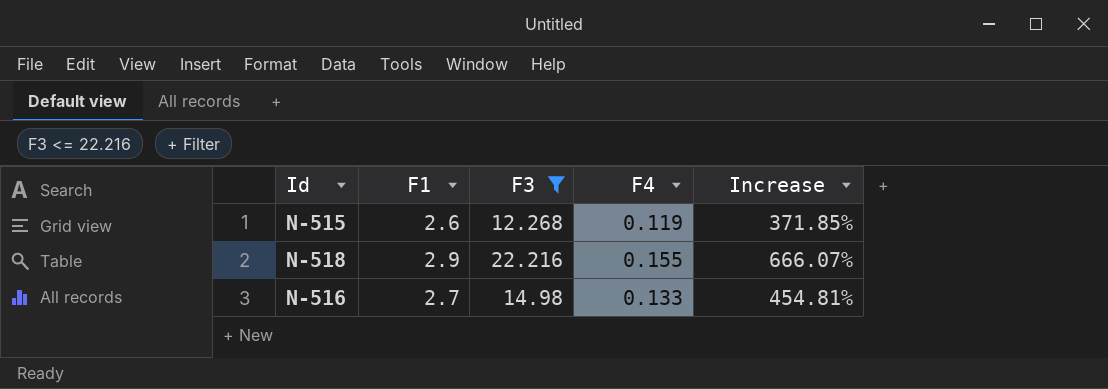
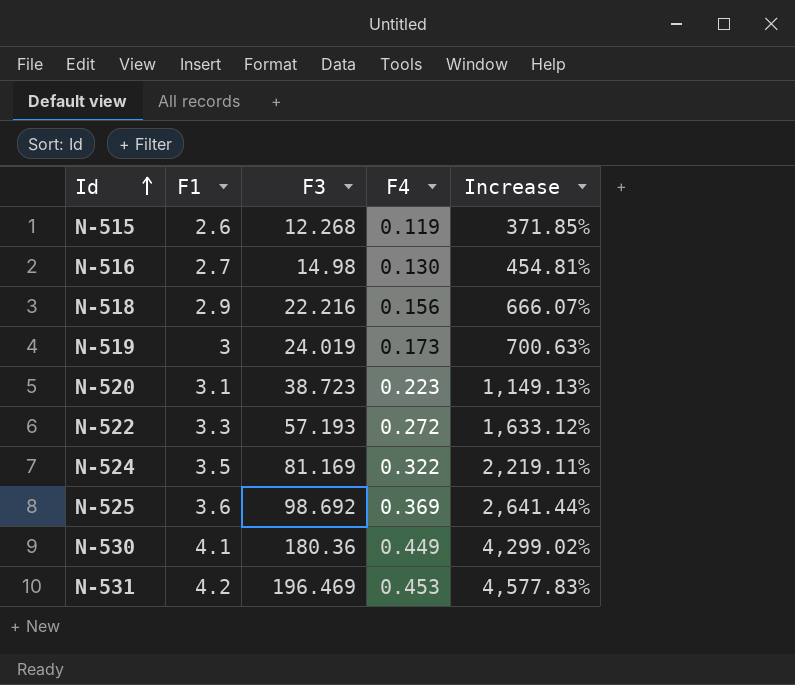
filter: F3 <= 22.216 -> none
row order: none -> Id ascending
N-516 | F4: 0.133 -> 0.130
N-518 | F4: 0.155 -> 0.156

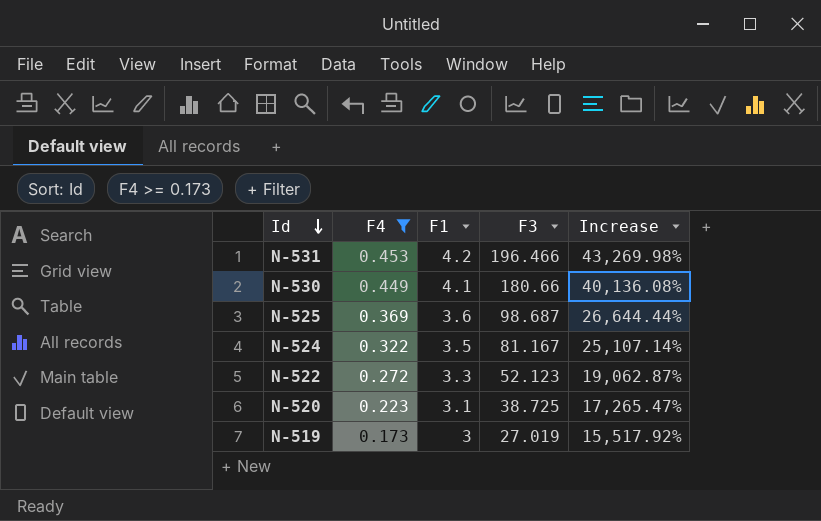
filter: none -> F4 >= 0.173
row order: Id ascending -> Id descending
column F4 | position: 4 -> 2
column Increase | formula: ([F3] - [F1]) / [F1] -> ([F3] - [F4]) / [F4]
N-531 | F3: 196.469 -> 196.466
N-530 | F3: 180.36 -> 180.66
N-525 | F3: 98.692 -> 98.687
N-524 | F3: 81.169 -> 81.167
N-522 | F3: 57.193 -> 52.123
N-520 | F3: 38.723 -> 38.725
N-519 | F3: 24.019 -> 27.019

